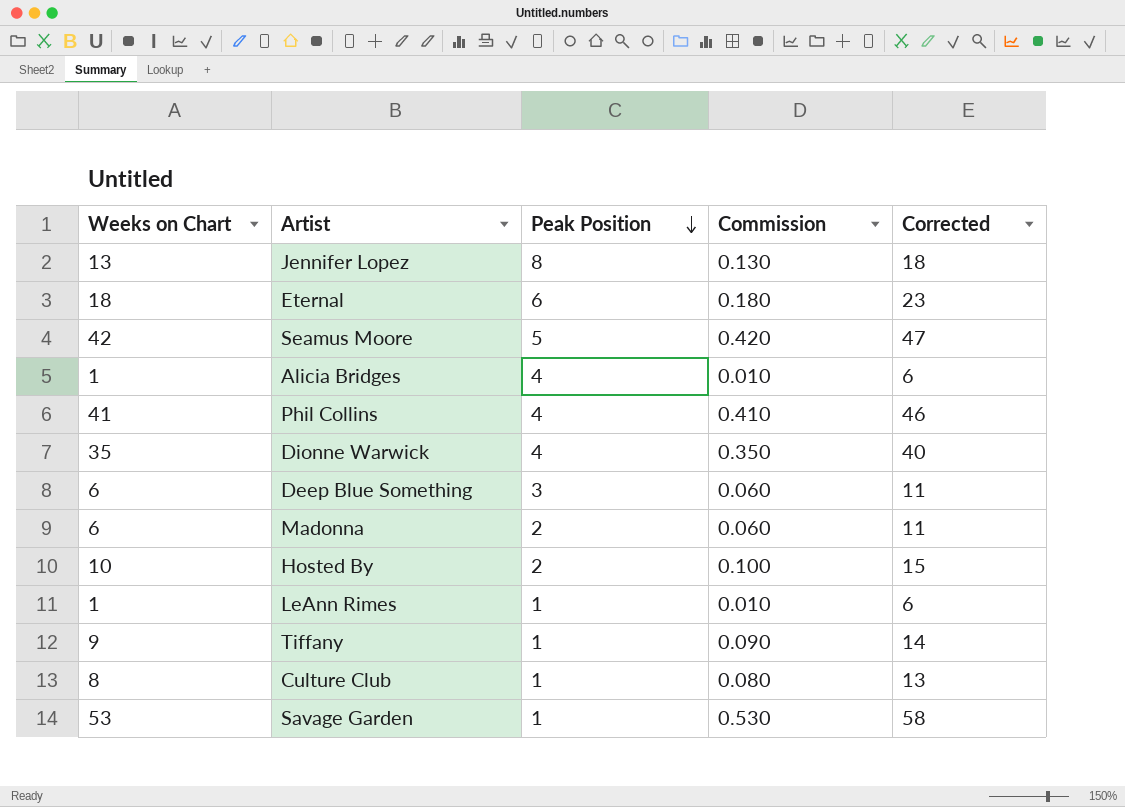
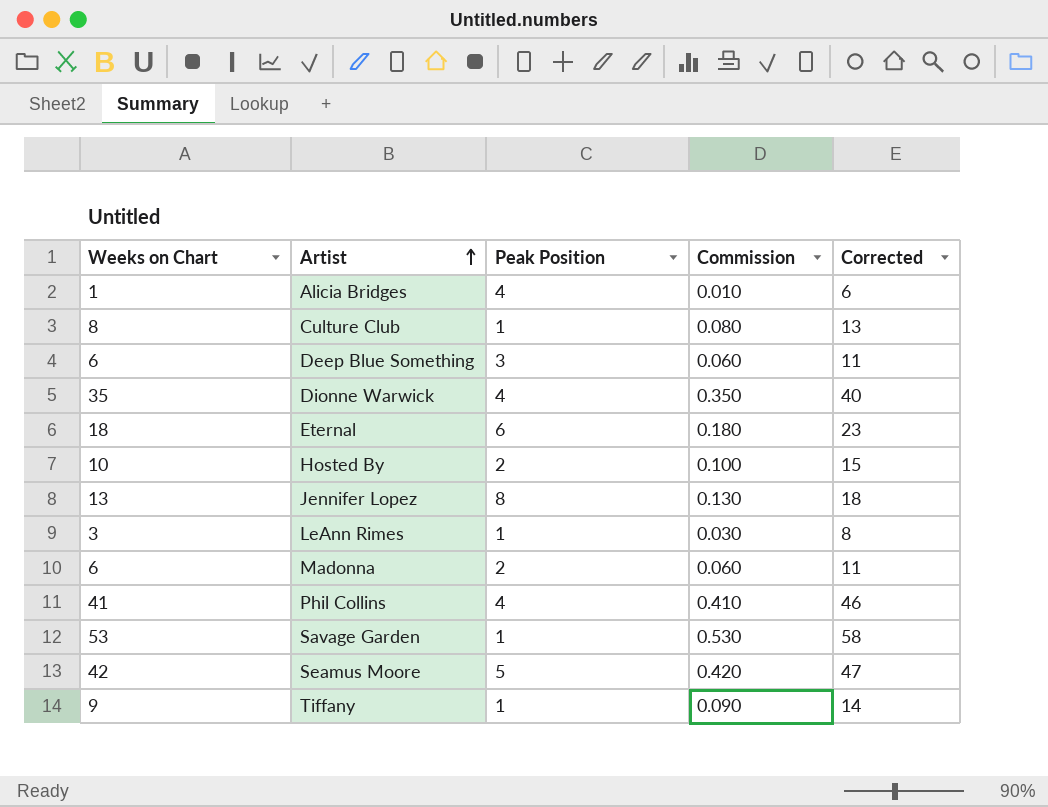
row order: Peak Position descending -> Artist ascending
LeAnn Rimes | Weeks on Chart: 1 -> 3
LeAnn Rimes | Commission: 0.010 -> 0.030
LeAnn Rimes | Corrected: 6 -> 8

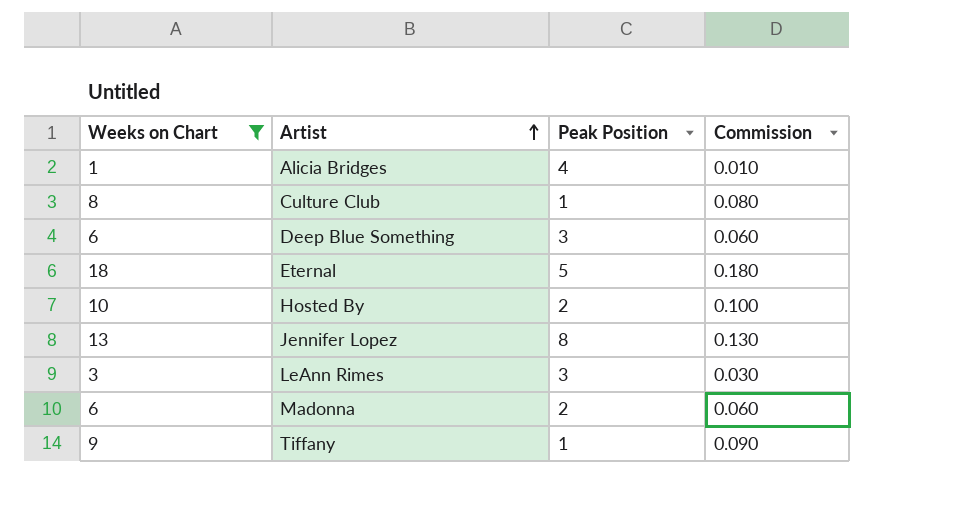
filter: none -> Weeks on Chart <= 18
column Corrected | formula: [Weeks on Chart] + 5 -> none
Eternal | Peak Position: 6 -> 5
LeAnn Rimes | Peak Position: 1 -> 3

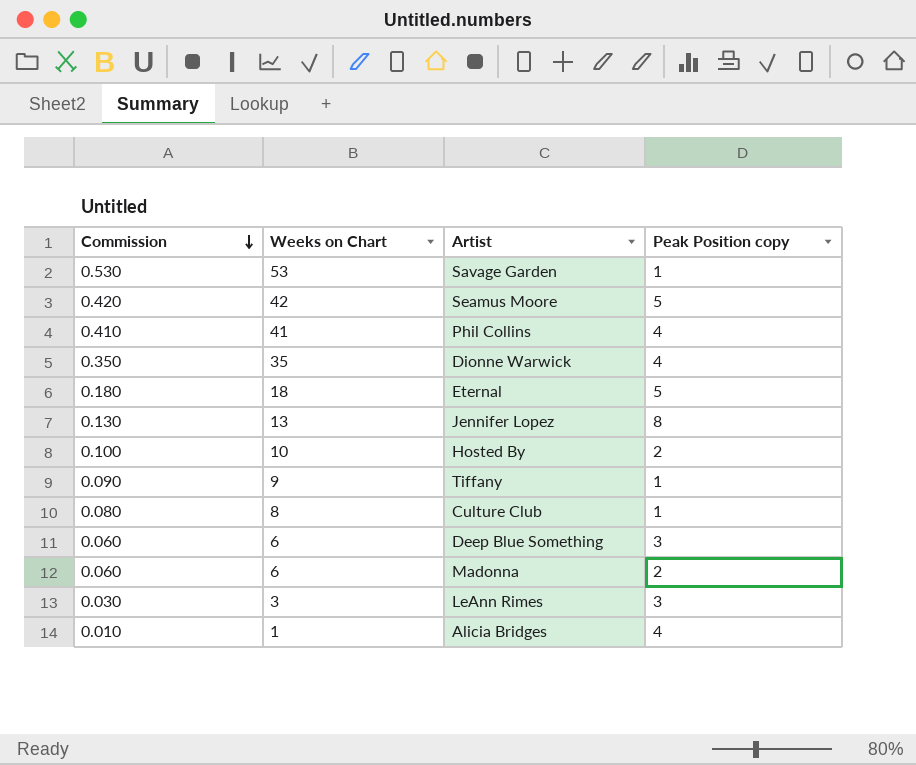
filter: Weeks on Chart <= 18 -> none
row order: Artist ascending -> Commission descending
column Commission | position: 4 -> 1
column name: Peak Position -> Peak Position copy

